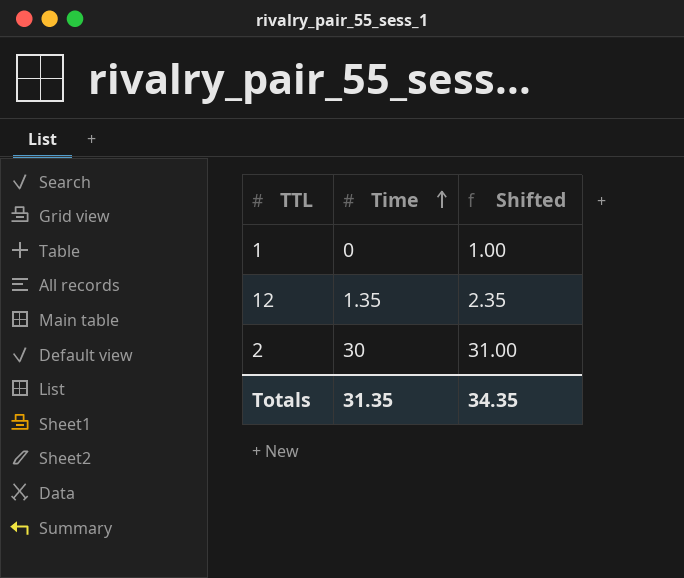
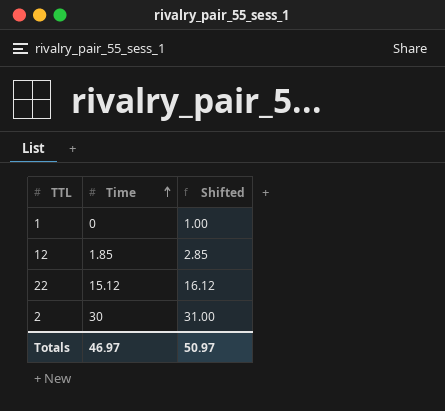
12 | Time: 1.35 -> 1.85
12 | Shifted: 2.35 -> 2.85
row 22: none -> 15.12 | 16.12
Totals | Time: 31.35 -> 46.97
Totals | Shifted: 34.35 -> 50.97

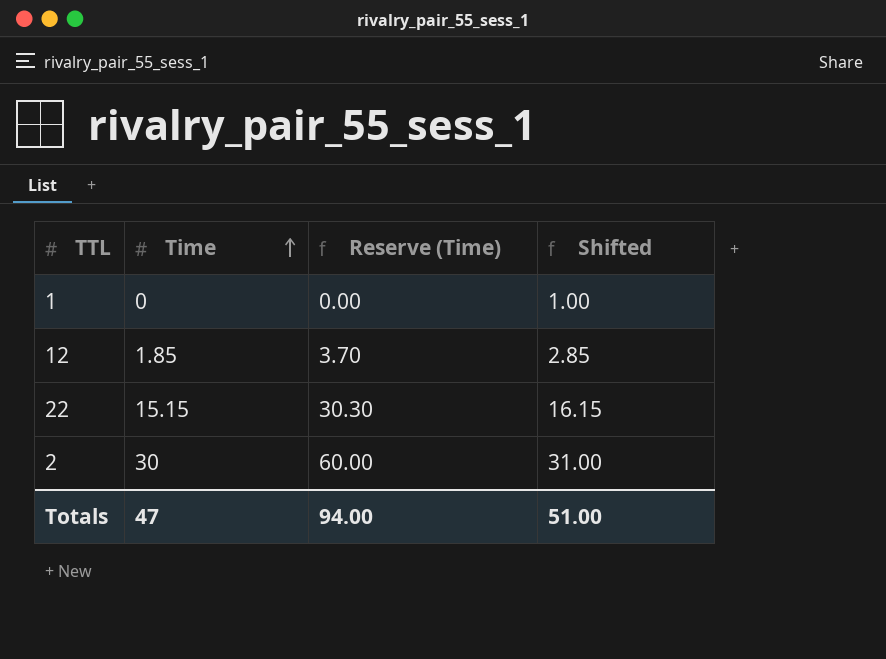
column Reserve (Time) | formula: none -> [Time] * 2
22 | Time: 15.12 -> 15.15
22 | Shifted: 16.12 -> 16.15
Totals | Time: 46.97 -> 47
Totals | Shifted: 50.97 -> 51.00

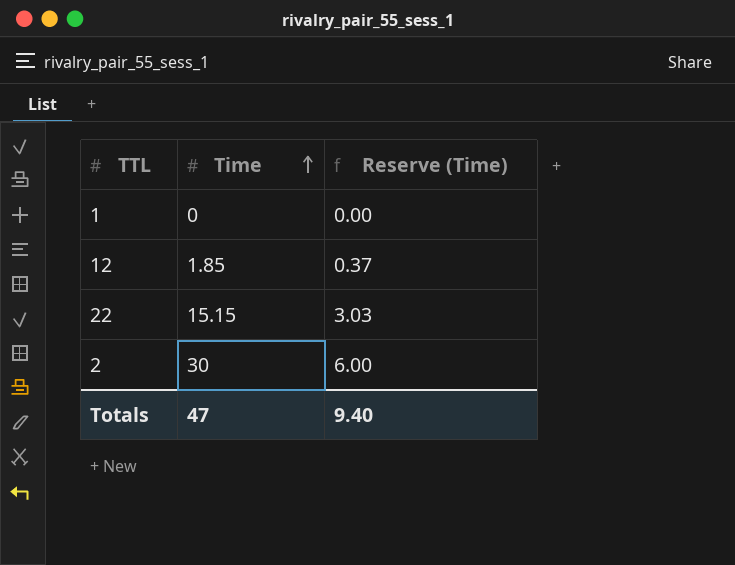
column Shifted | formula: [Time] + 1 -> none
column Reserve (Time) | formula: [Time] * 2 -> [Time] * 0.2
Totals | Reserve (Time): 94.00 -> 9.40

